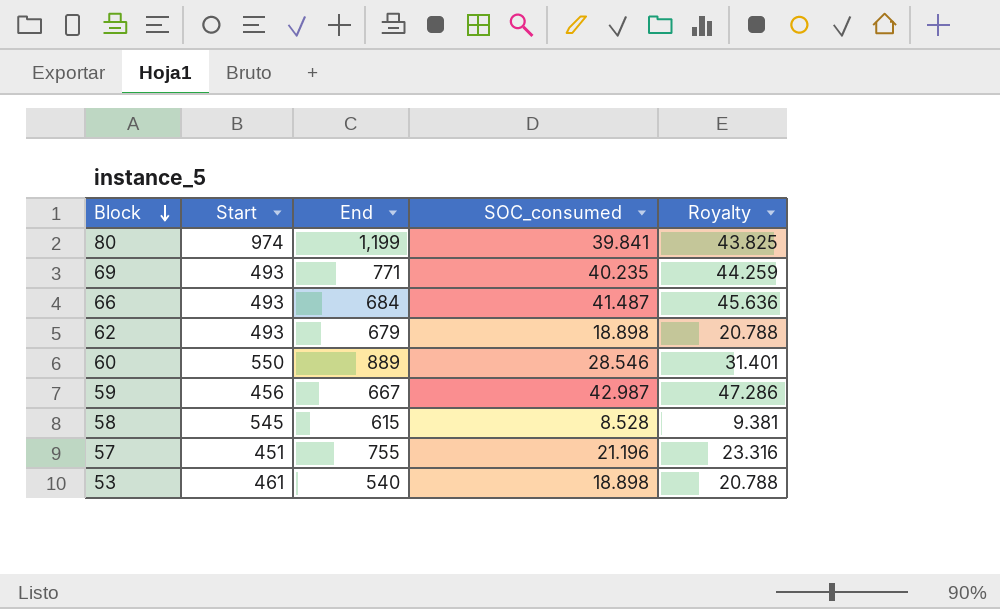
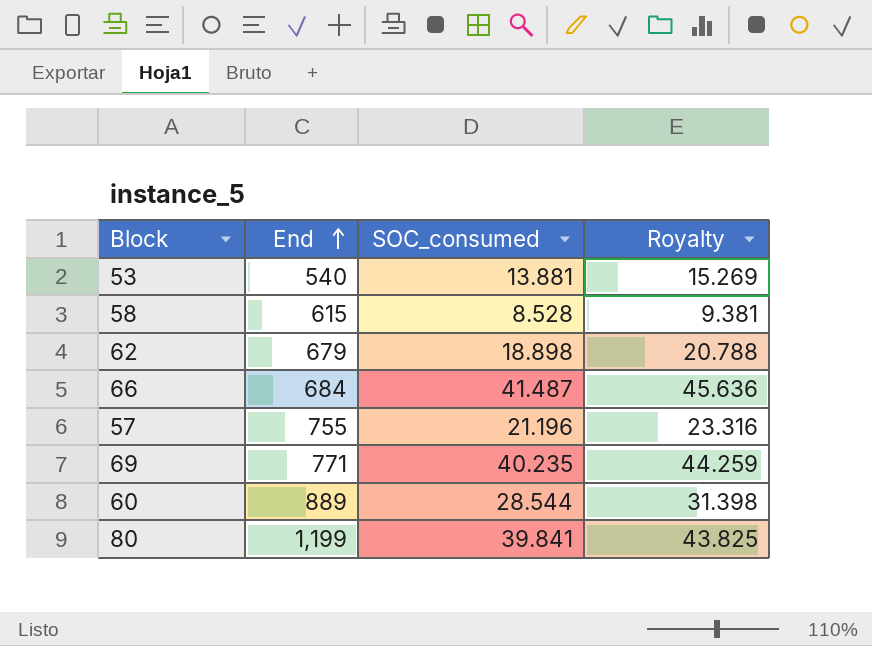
row order: Block descending -> End ascending
column Start | position: 2 -> none
row 59: 456 | 667 | 42.987 | 47.286 -> none
53 | SOC_consumed: 18.898 -> 13.881
53 | Royalty: 20.788 -> 15.269
60 | SOC_consumed: 28.546 -> 28.544
60 | Royalty: 31.401 -> 31.398

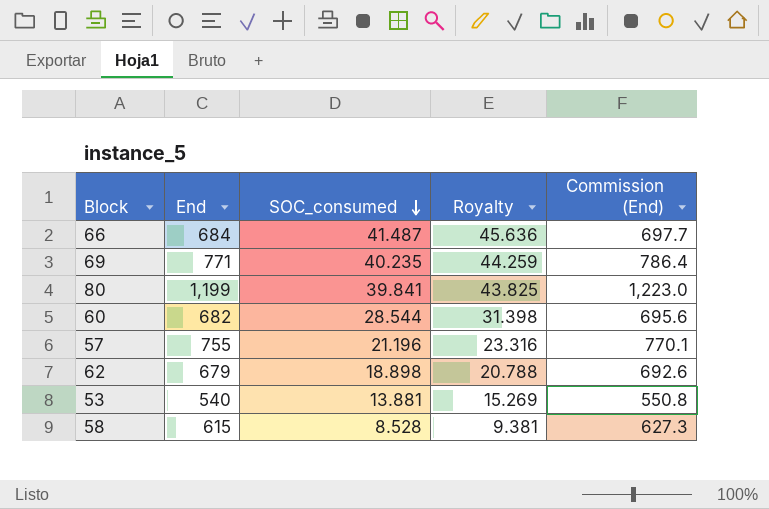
row order: End ascending -> SOC_consumed descending
column Commission (End) | formula: none -> [End] * 1.02
60 | End: 889 -> 682

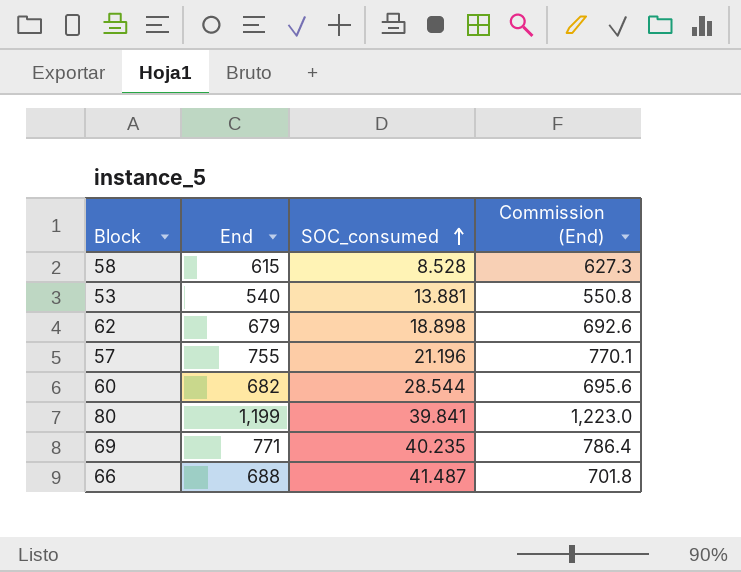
row order: SOC_consumed descending -> SOC_consumed ascending
column Royalty | formula: [SOC_consumed] * 1.1 -> none
66 | End: 684 -> 688
66 | Commission (End): 697.7 -> 701.8

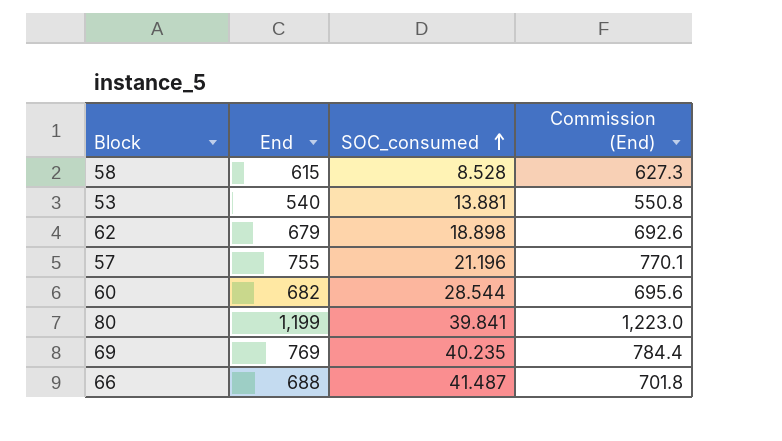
69 | End: 771 -> 769
69 | Commission (End): 786.4 -> 784.4

